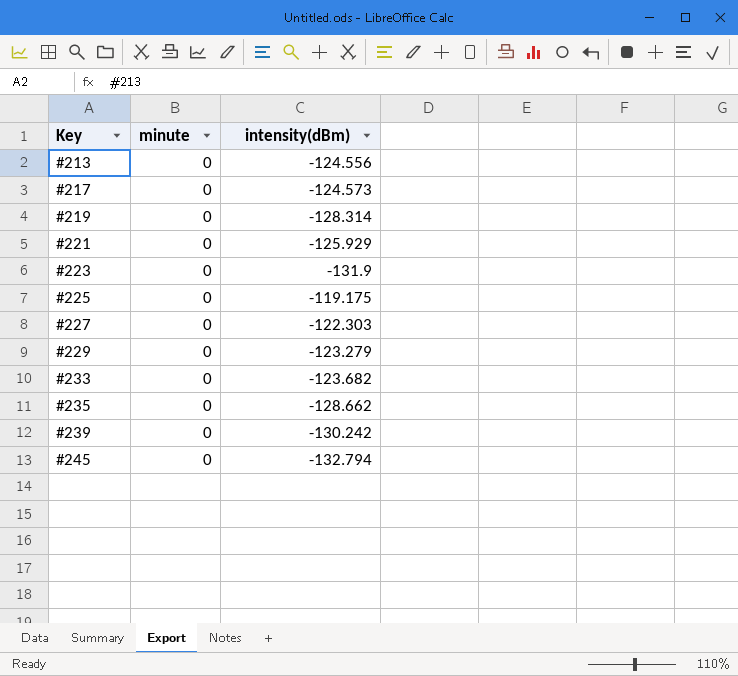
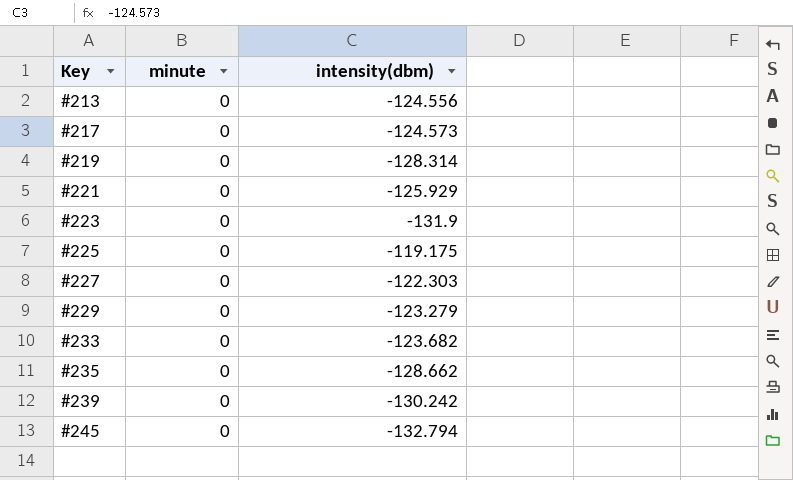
column name: intensity(dBm) -> intensity(dbm)

